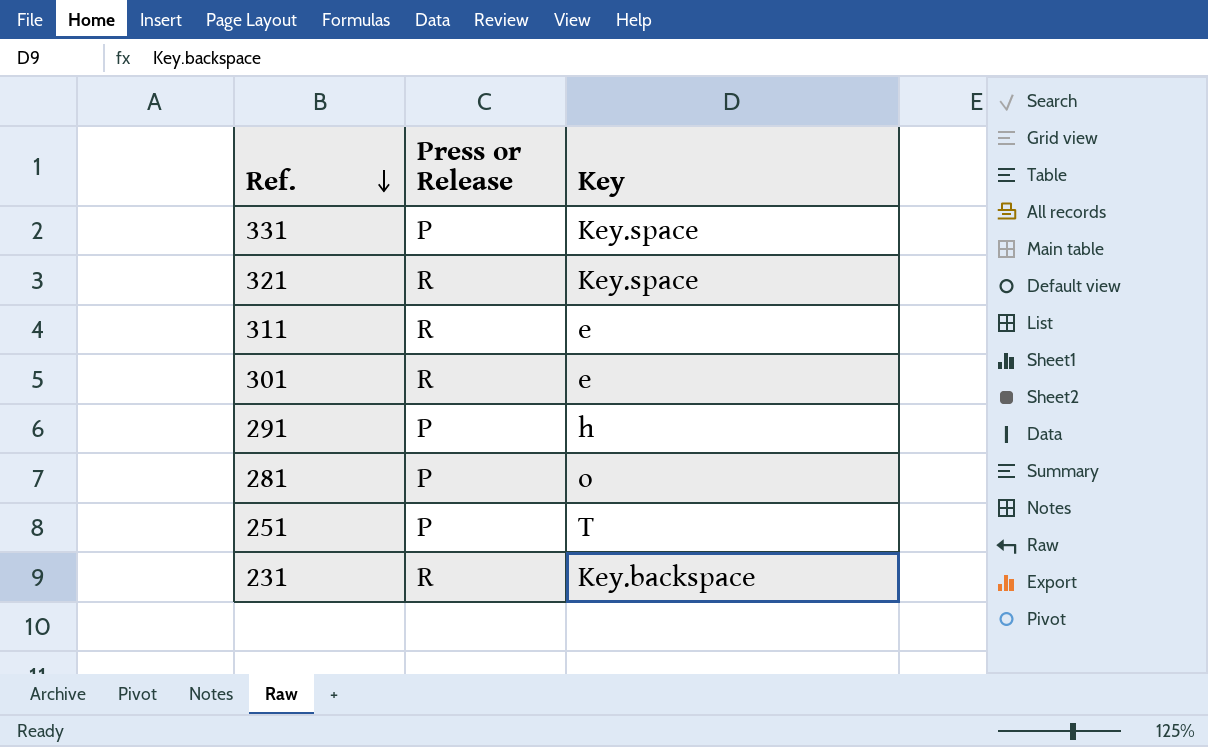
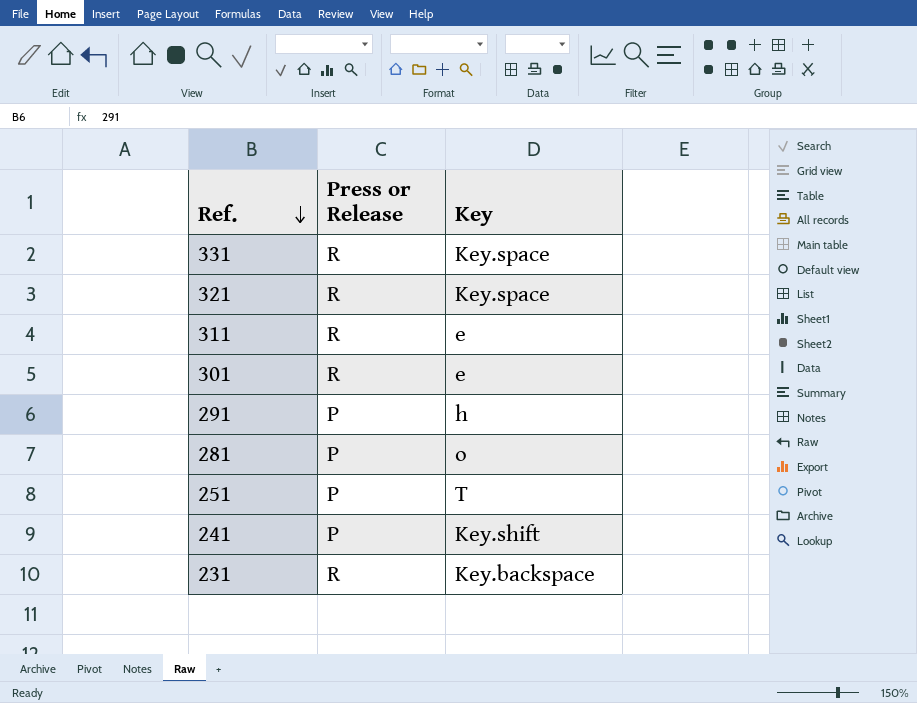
331 | Press or Release: P -> R
row 241: none -> P | Key.shift

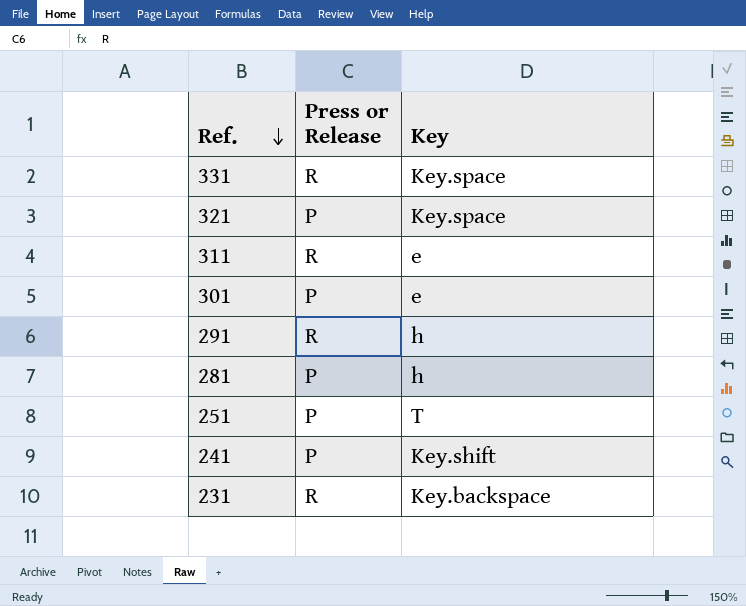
321 | Press or Release: R -> P
301 | Press or Release: R -> P
291 | Press or Release: P -> R
281 | Key: o -> h

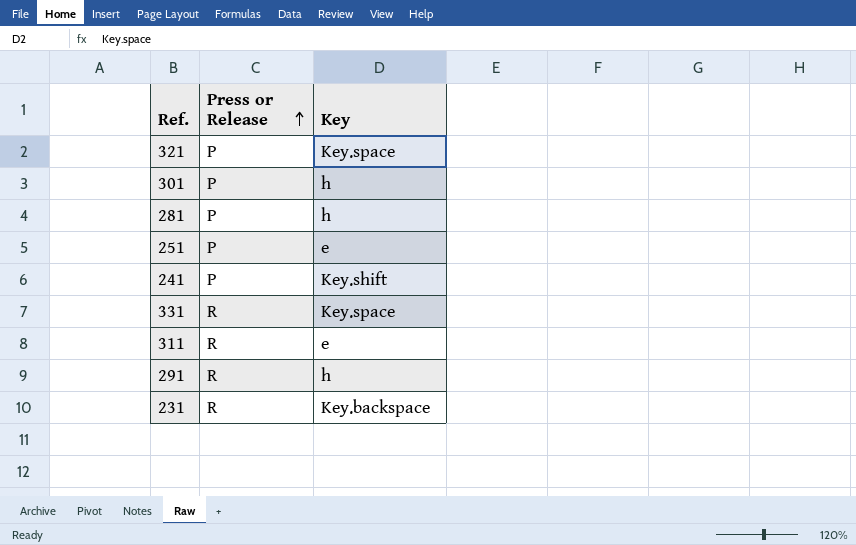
row order: Ref. descending -> Press or Release ascending
301 | Key: e -> h
251 | Key: T -> e

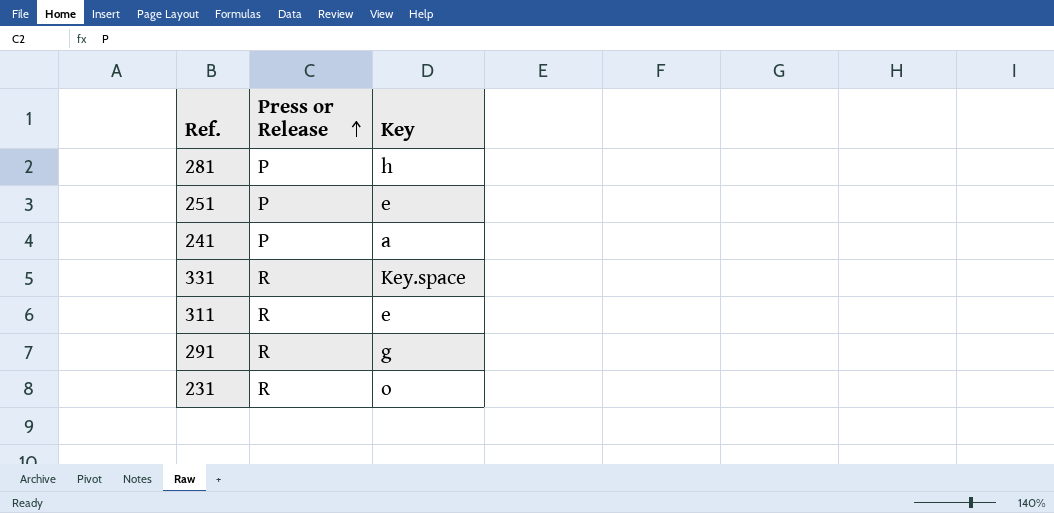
row 321: P | Key.space -> none
row 301: P | h -> none
241 | Key: Key.shift -> a
291 | Key: h -> g
231 | Key: Key.backspace -> o

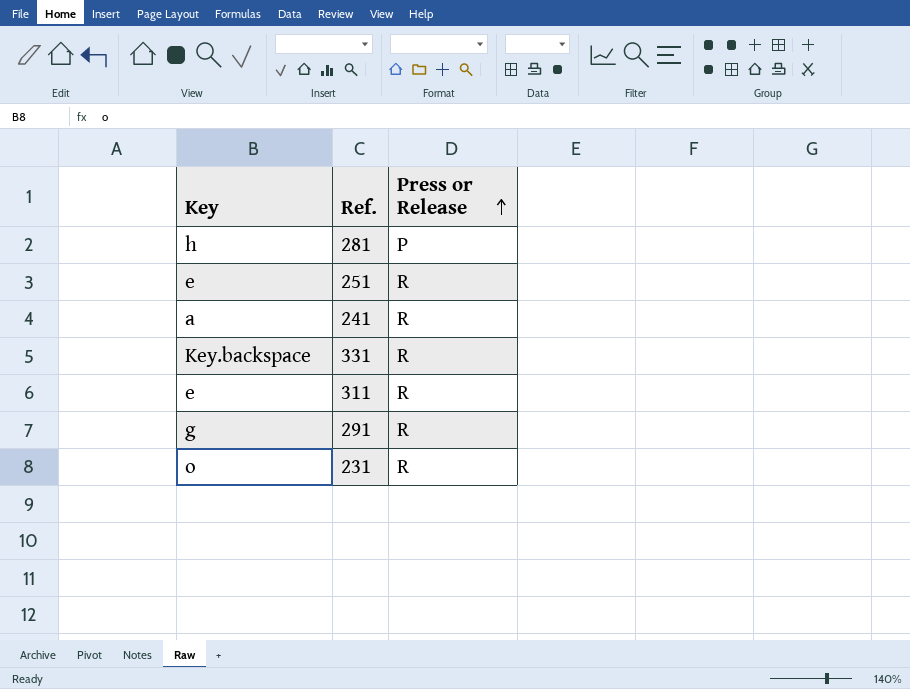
column Key | position: 3 -> 1
251 | Press or Release: P -> R
241 | Press or Release: P -> R
331 | Key: Key.space -> Key.backspace

